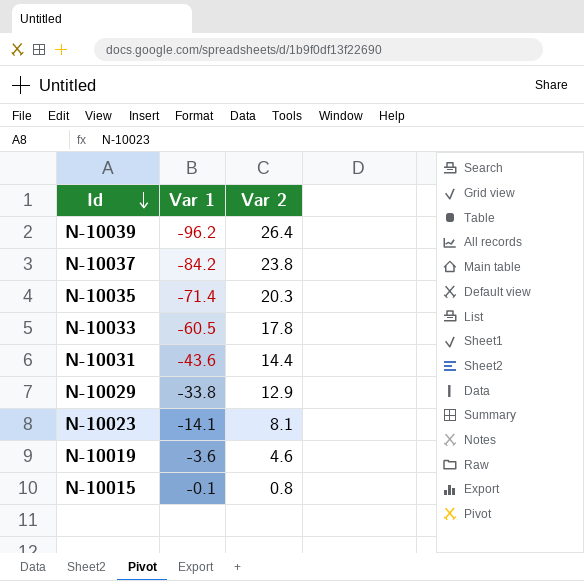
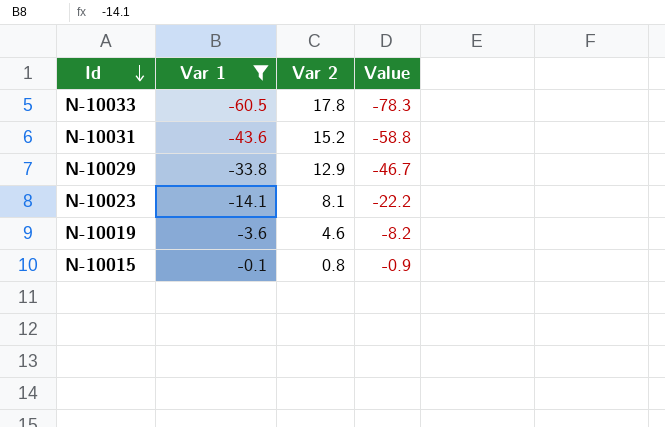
filter: none -> Var 1 >= -60.5
column Value | formula: none -> [Var 1] - [Var 2]
N-10031 | Var 2: 14.4 -> 15.2

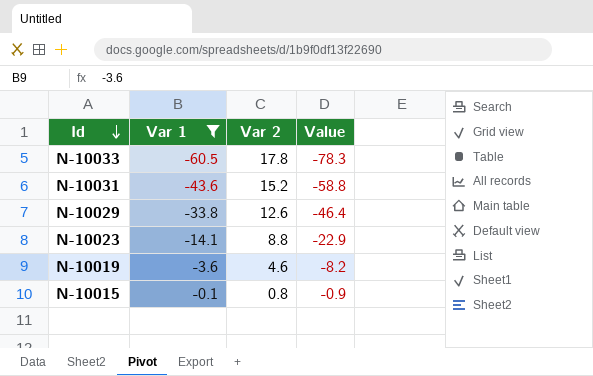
N-10029 | Var 2: 12.9 -> 12.6
N-10029 | Value: -46.7 -> -46.4
N-10023 | Var 2: 8.1 -> 8.8
N-10023 | Value: -22.2 -> -22.9

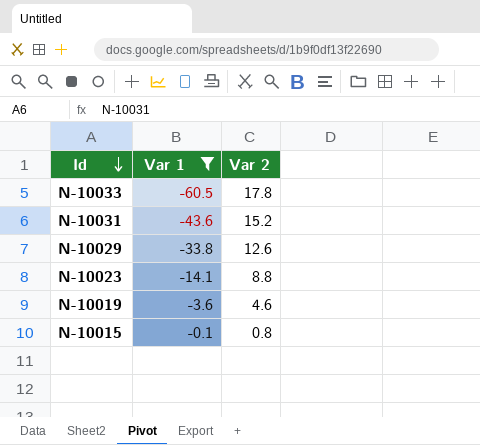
column Value | formula: [Var 1] - [Var 2] -> none

